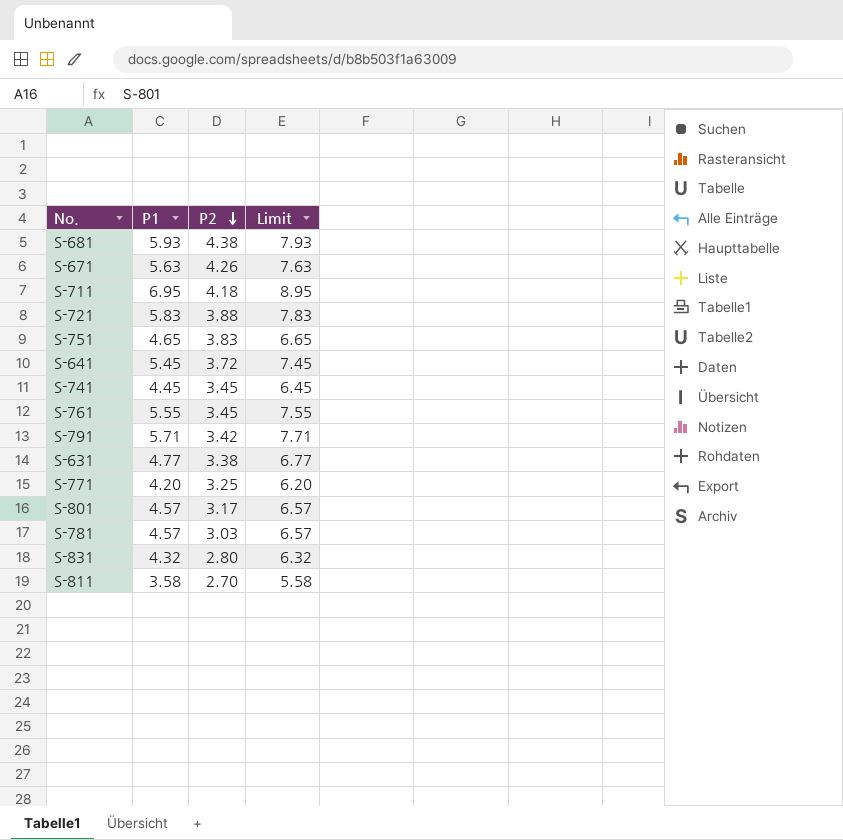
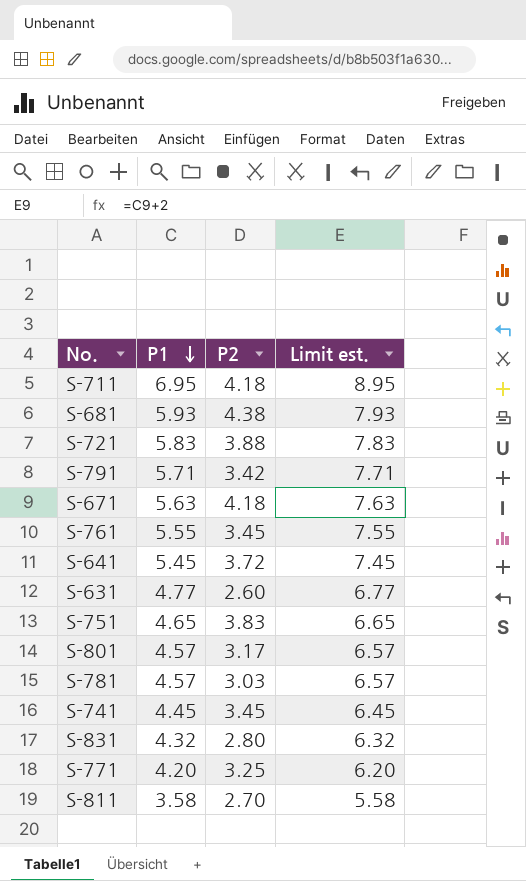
row order: P2 descending -> P1 descending
column name: Limit -> Limit est.
S-671 | P2: 4.26 -> 4.18
S-631 | P2: 3.38 -> 2.60

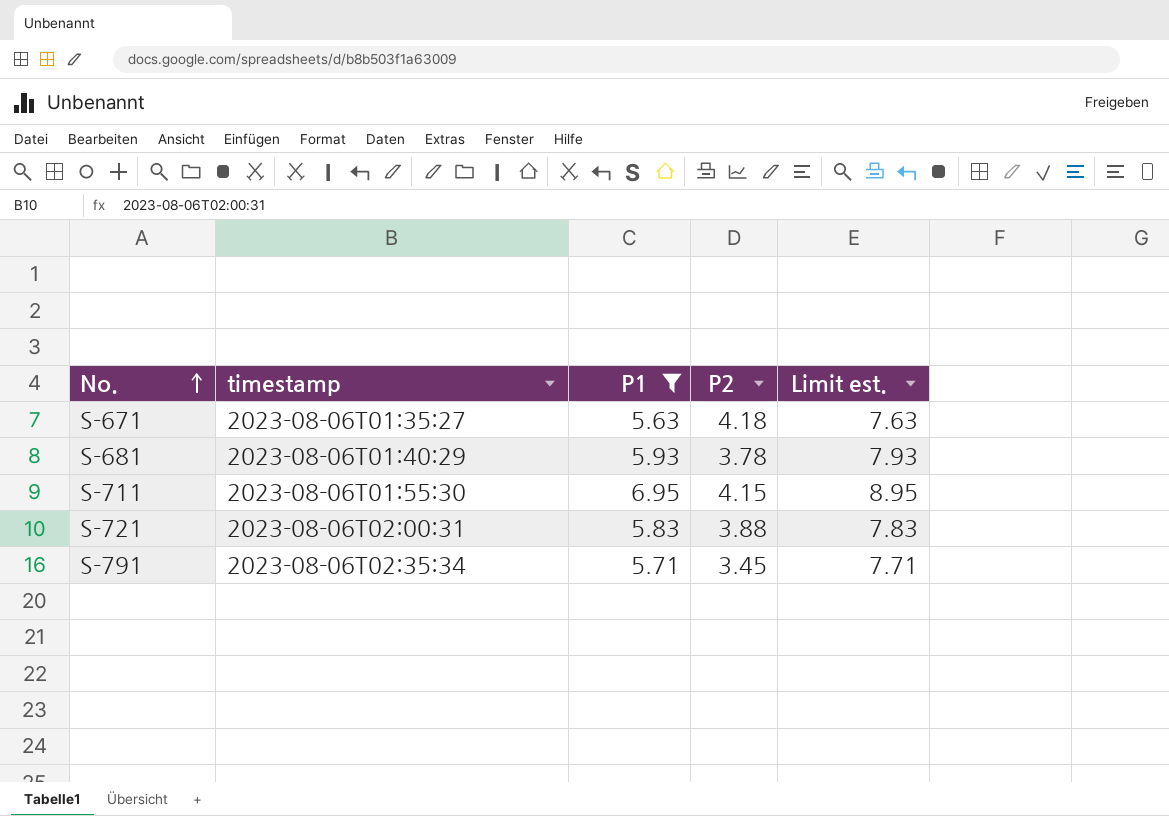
filter: none -> P1 >= 5.63
row order: P1 descending -> No. ascending
column timestamp | position: none -> 2
S-681 | P2: 4.38 -> 3.78
S-711 | P2: 4.18 -> 4.15
S-791 | P2: 3.42 -> 3.45

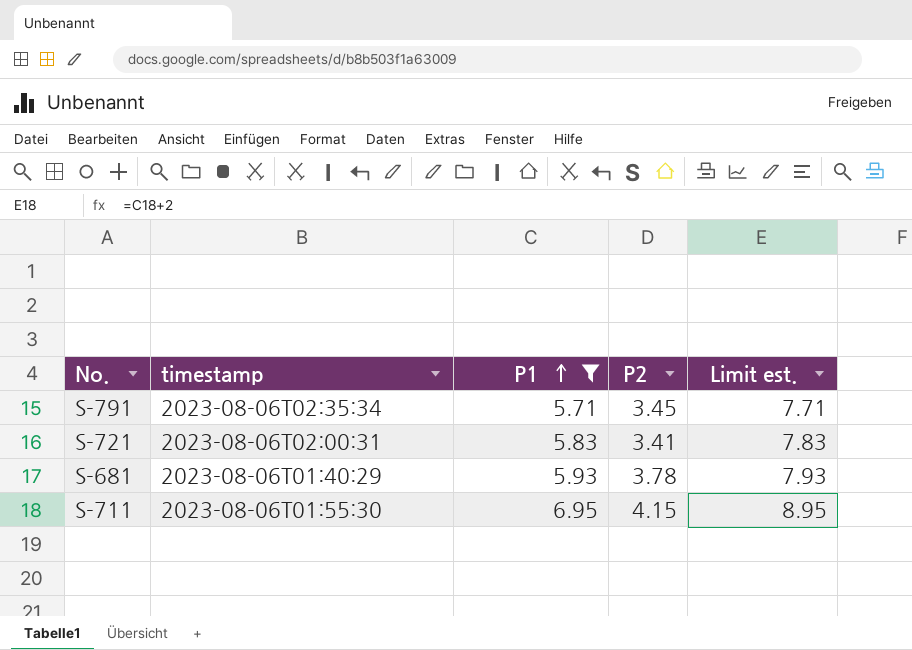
row order: No. ascending -> P1 ascending
row S-671: 2023-08-06T01:35:27 | 5.63 | 4.18 | 7.63 -> none
S-721 | P2: 3.88 -> 3.41

